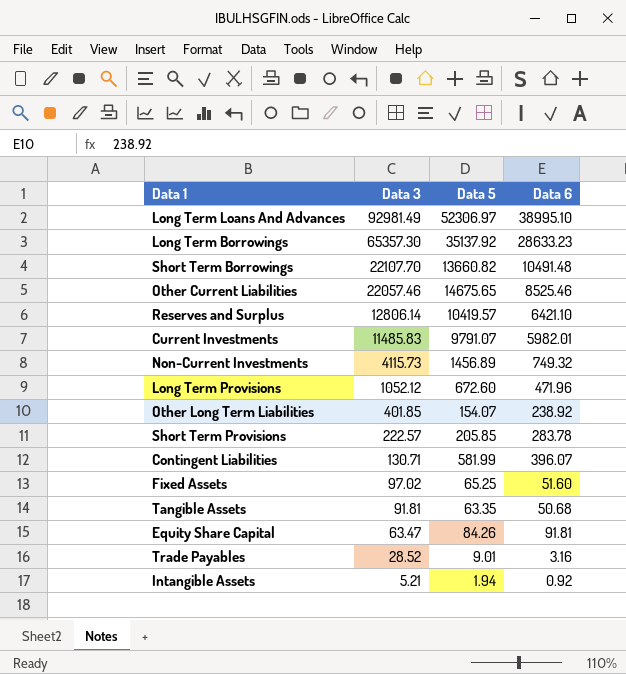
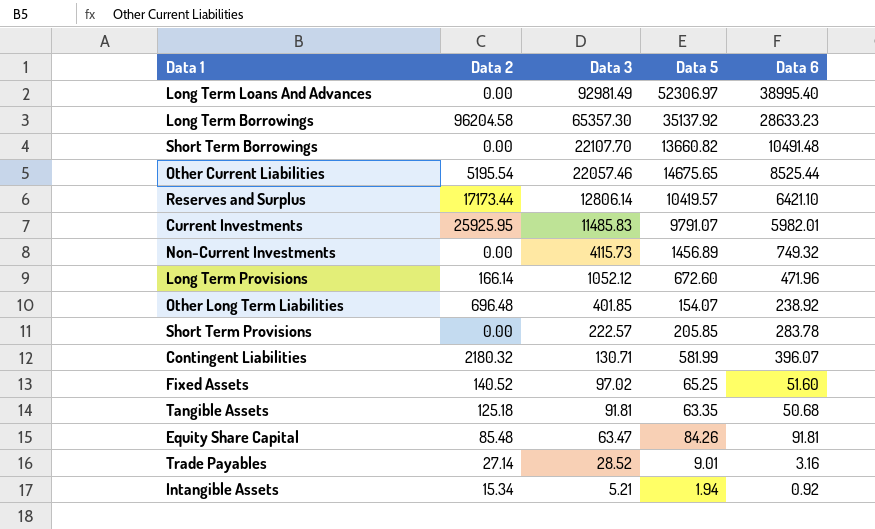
column Data 2 | position: none -> 2
Long Term Loans And Advances | Data 6: 38995.10 -> 38995.40
Other Current Liabilities | Data 6: 8525.46 -> 8525.44

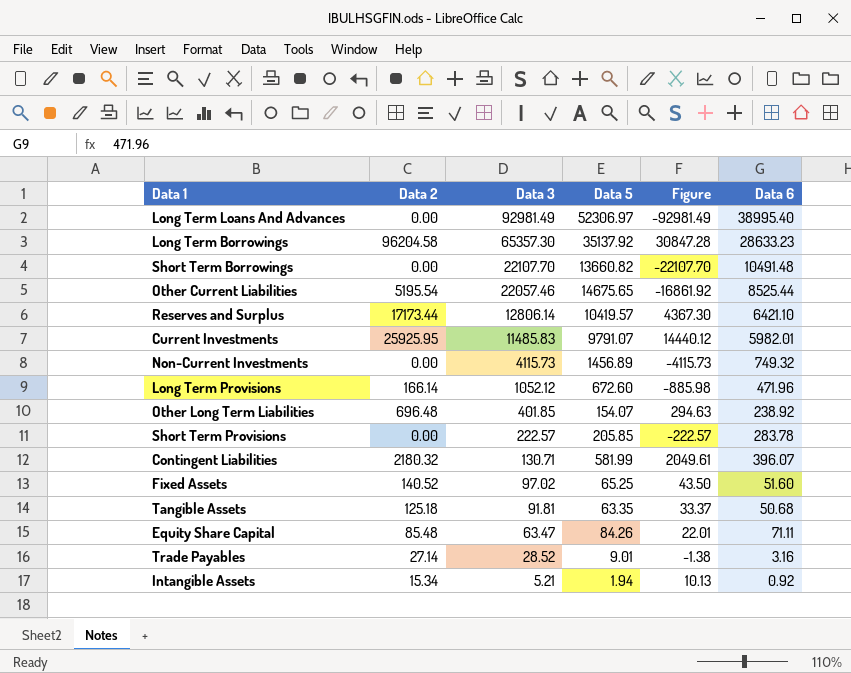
column Figure | formula: none -> [Data 2] - [Data 3]
Equity Share Capital | Data 6: 91.81 -> 71.11

